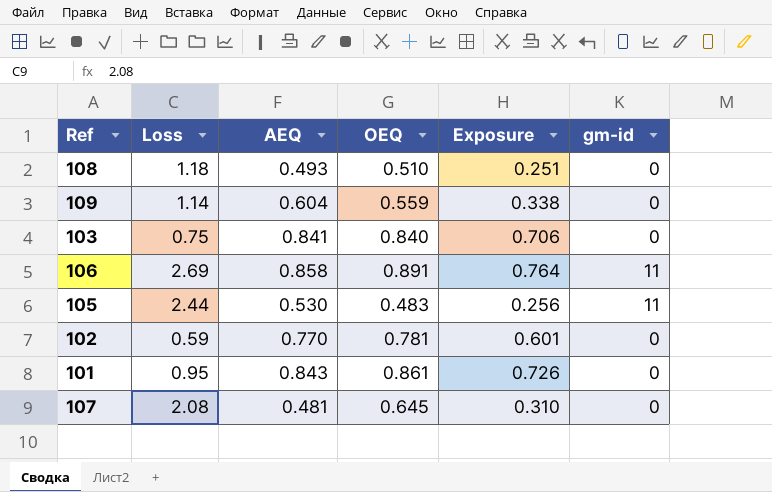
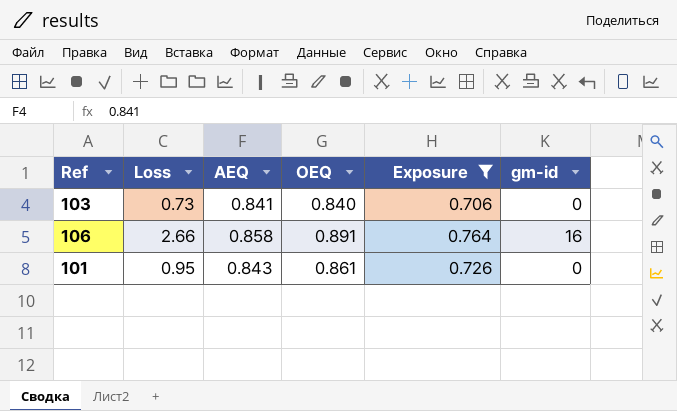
filter: none -> Exposure >= 0.706
103 | Loss: 0.75 -> 0.73
106 | Loss: 2.69 -> 2.66
106 | gm-id: 11 -> 16

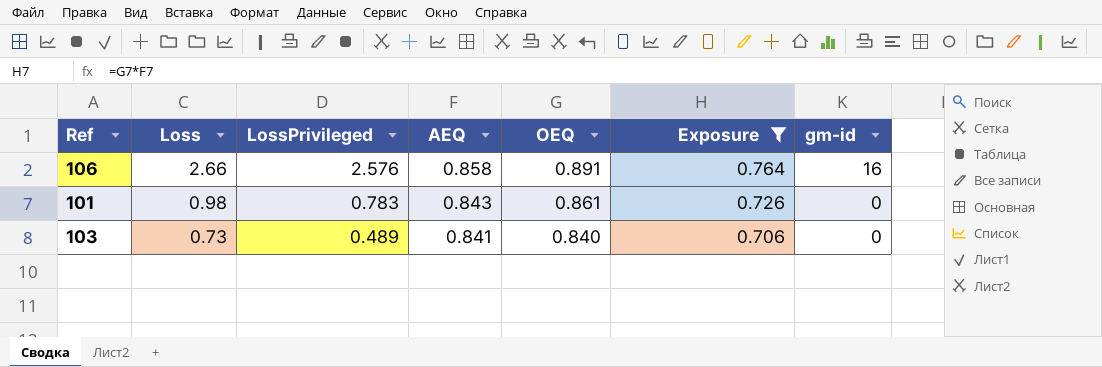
row order: none -> Loss descending
column LossPrivileged | position: none -> 3
101 | Loss: 0.95 -> 0.98

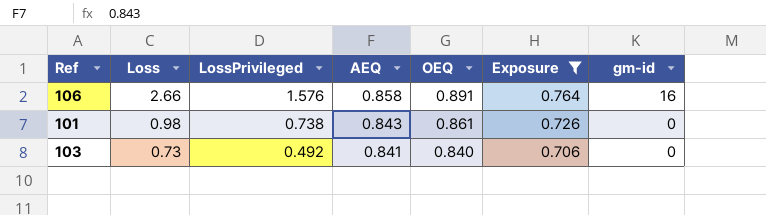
106 | LossPrivileged: 2.576 -> 1.576
101 | LossPrivileged: 0.783 -> 0.738
103 | LossPrivileged: 0.489 -> 0.492

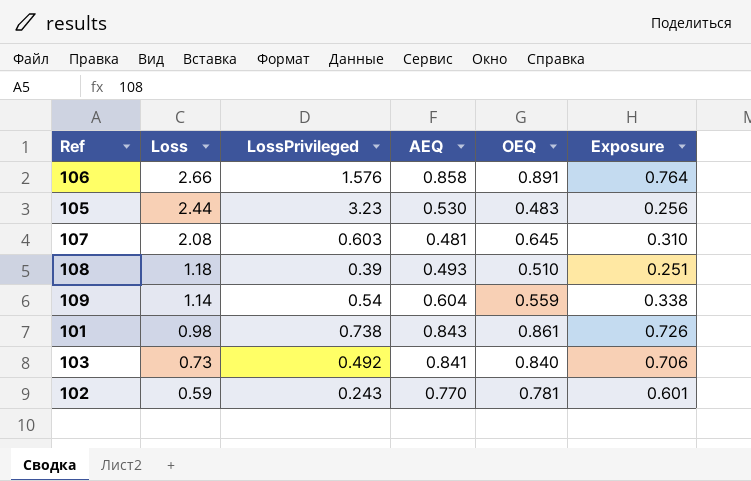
filter: Exposure >= 0.706 -> none
column gm-id | position: 7 -> none

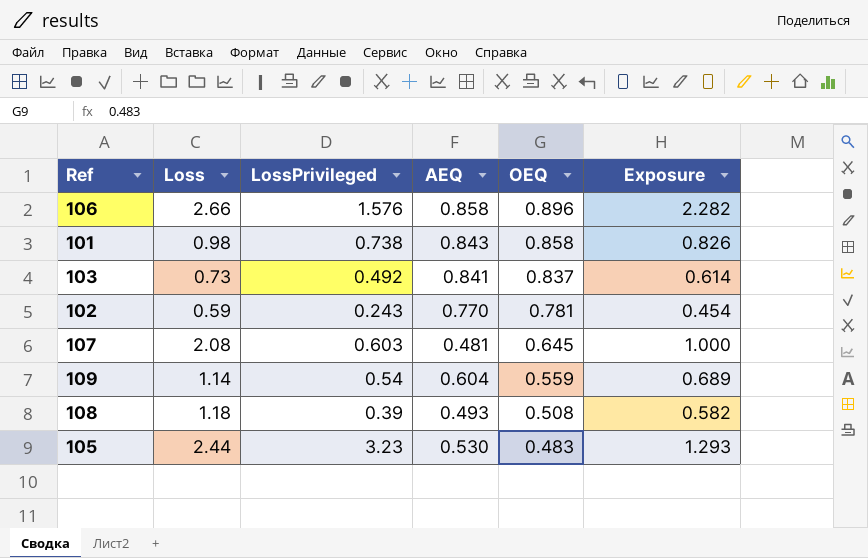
row order: Loss descending -> OEQ descending
column Exposure | formula: [AEQ] * [OEQ] -> [Loss] * [AEQ]
106 | OEQ: 0.891 -> 0.896
101 | OEQ: 0.861 -> 0.858
103 | OEQ: 0.840 -> 0.837
108 | OEQ: 0.510 -> 0.508

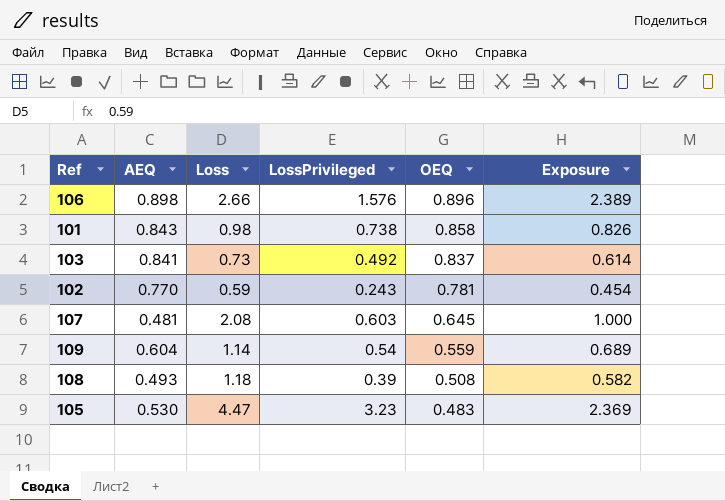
column AEQ | position: 4 -> 2
106 | AEQ: 0.858 -> 0.898
106 | Exposure: 2.282 -> 2.389
105 | Loss: 2.44 -> 4.47
105 | Exposure: 1.293 -> 2.369

